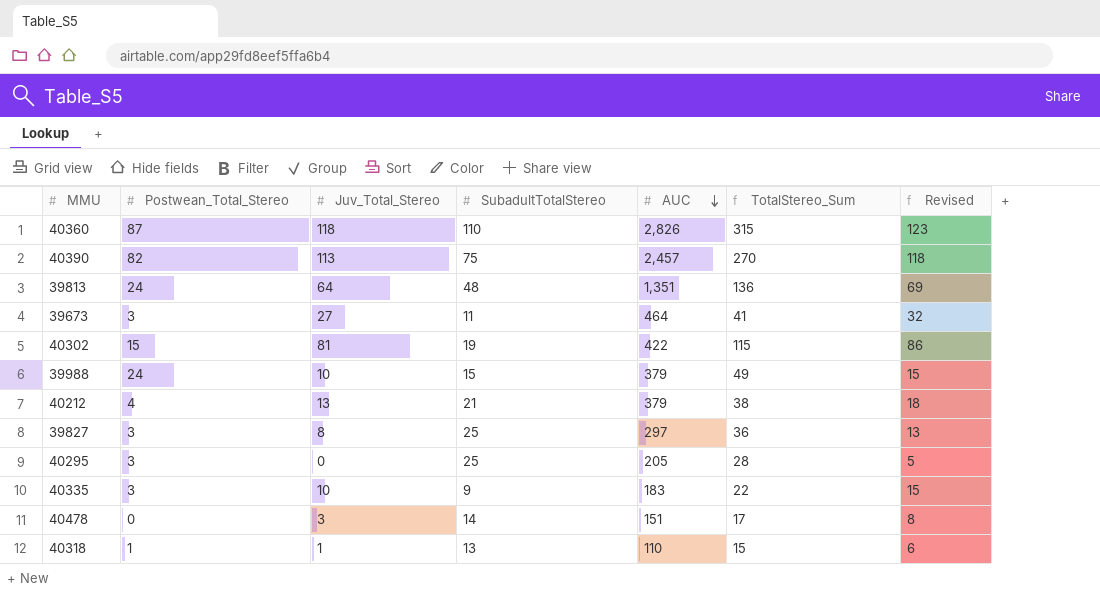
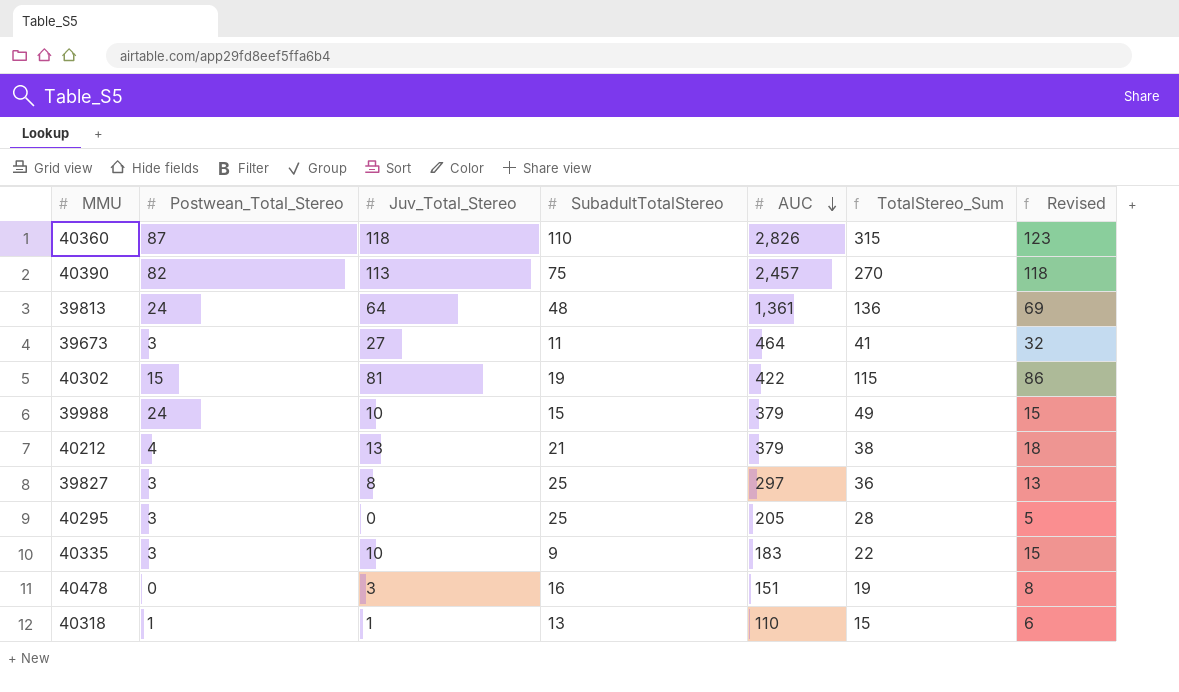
39813 | AUC: 1,351 -> 1,361
40478 | SubadultTotalStereo: 14 -> 16
40478 | TotalStereo_Sum: 17 -> 19

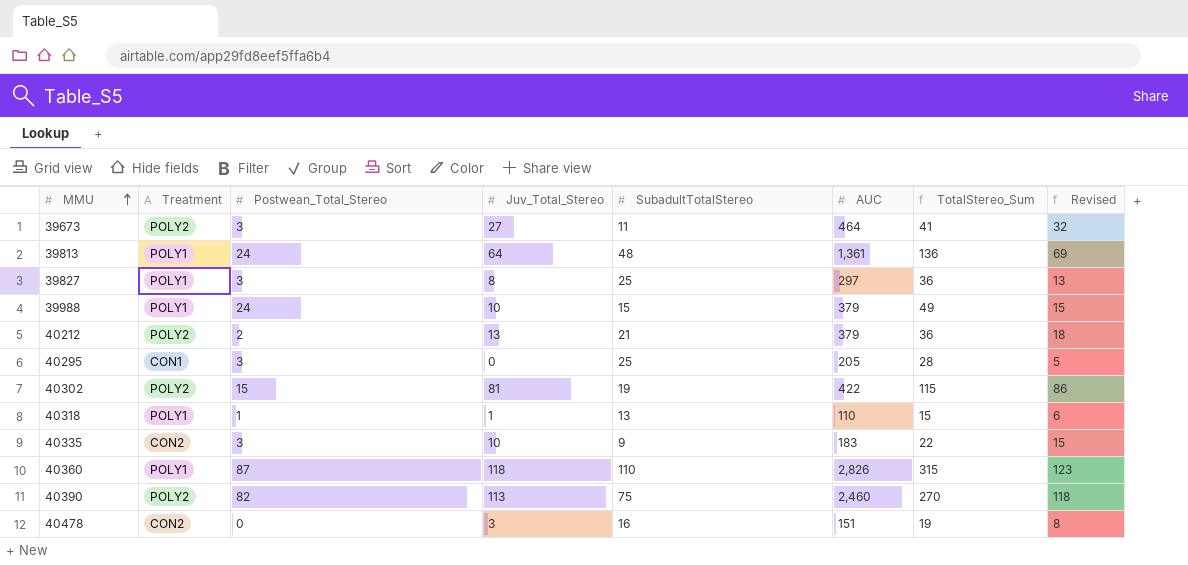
row order: AUC descending -> MMU ascending
column Treatment | position: none -> 2
40212 | Postwean_Total_Stereo: 4 -> 2
40212 | TotalStereo_Sum: 38 -> 36
40390 | AUC: 2,457 -> 2,460

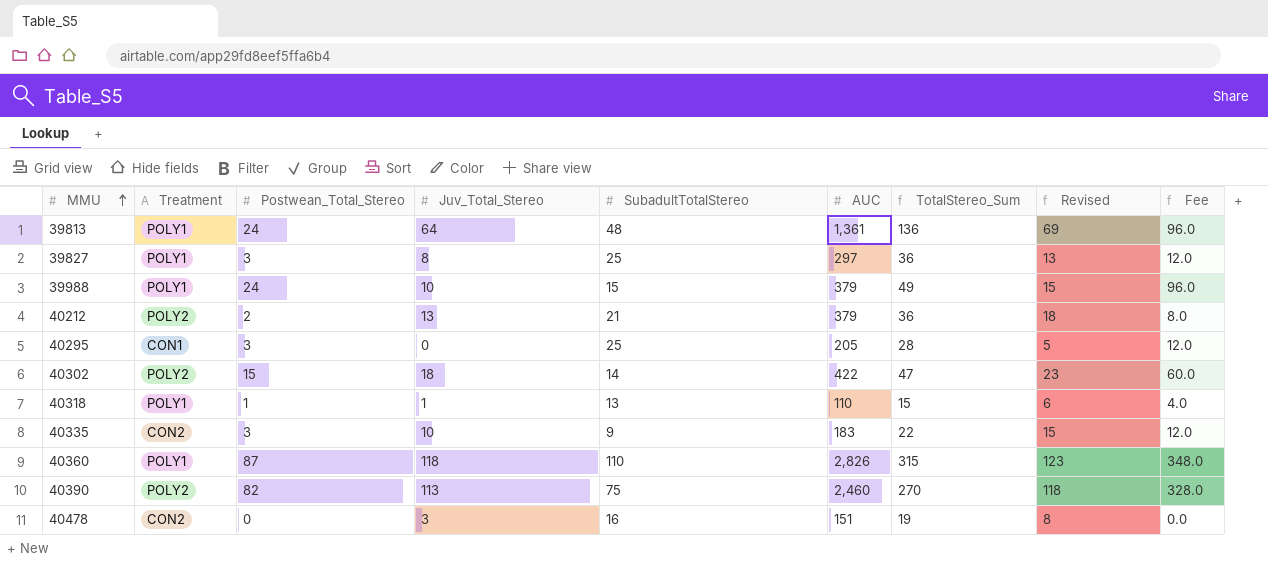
column Fee | formula: none -> [Postwean_Total_Stereo] * 4
row 39673: POLY2 | 3 | 27 | 11 | 464 | 41 | 32 -> none
40302 | Juv_Total_Stereo: 81 -> 18
40302 | SubadultTotalStereo: 19 -> 14
40302 | TotalStereo_Sum: 115 -> 47
40302 | Revised: 86 -> 23

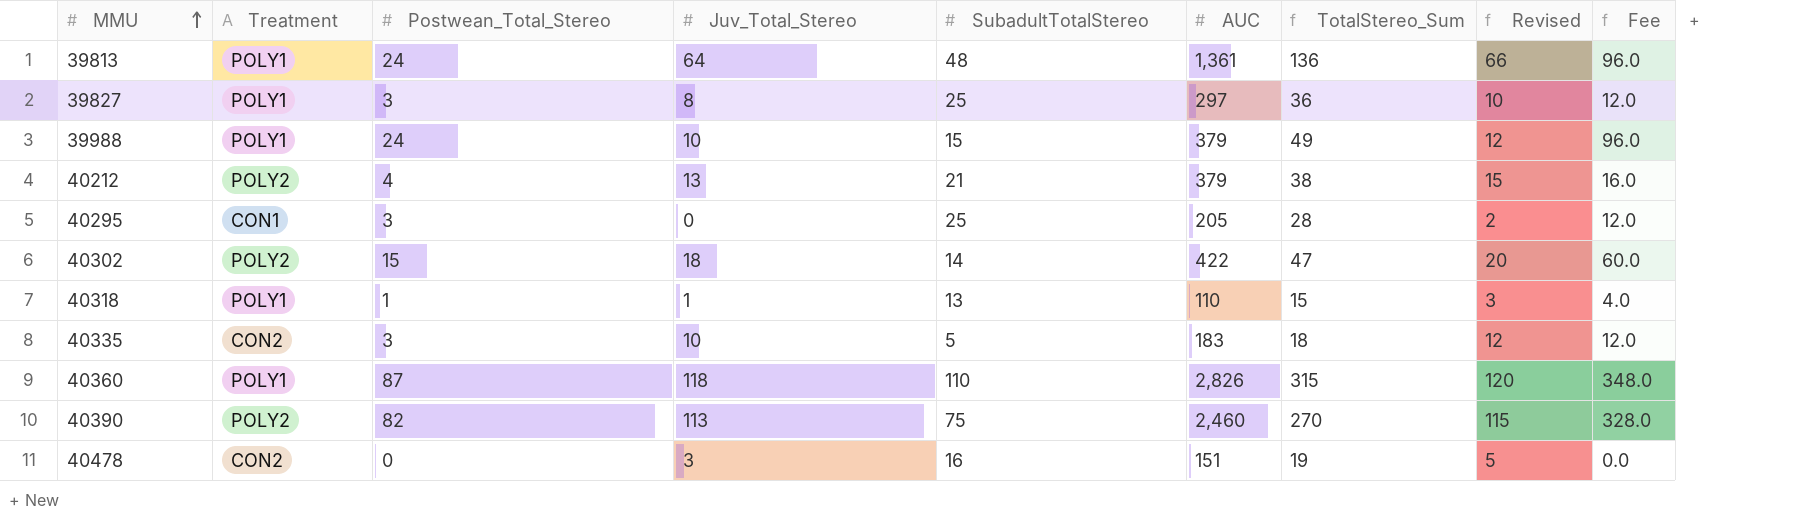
column Revised | formula: [Juv_Total_Stereo] + 5 -> [Juv_Total_Stereo] + 2
40212 | Postwean_Total_Stereo: 2 -> 4
40212 | TotalStereo_Sum: 36 -> 38
40212 | Fee: 8.0 -> 16.0
40335 | SubadultTotalStereo: 9 -> 5
40335 | TotalStereo_Sum: 22 -> 18

